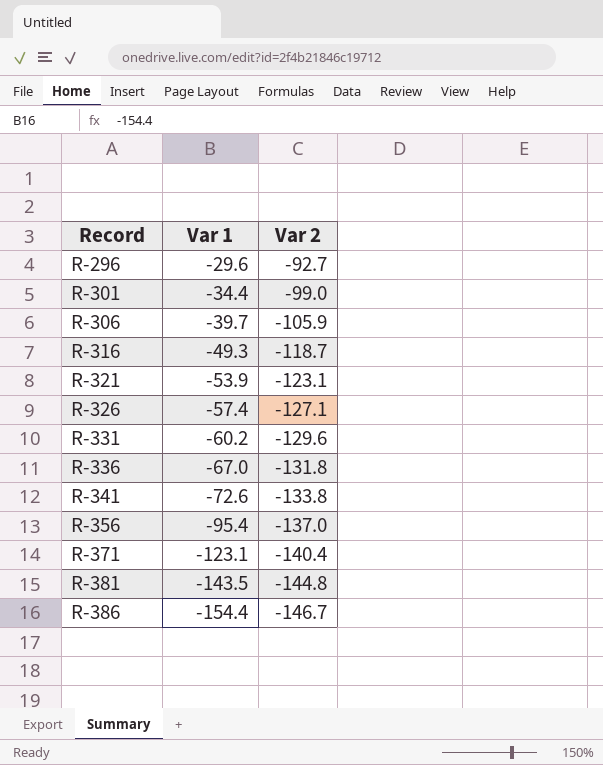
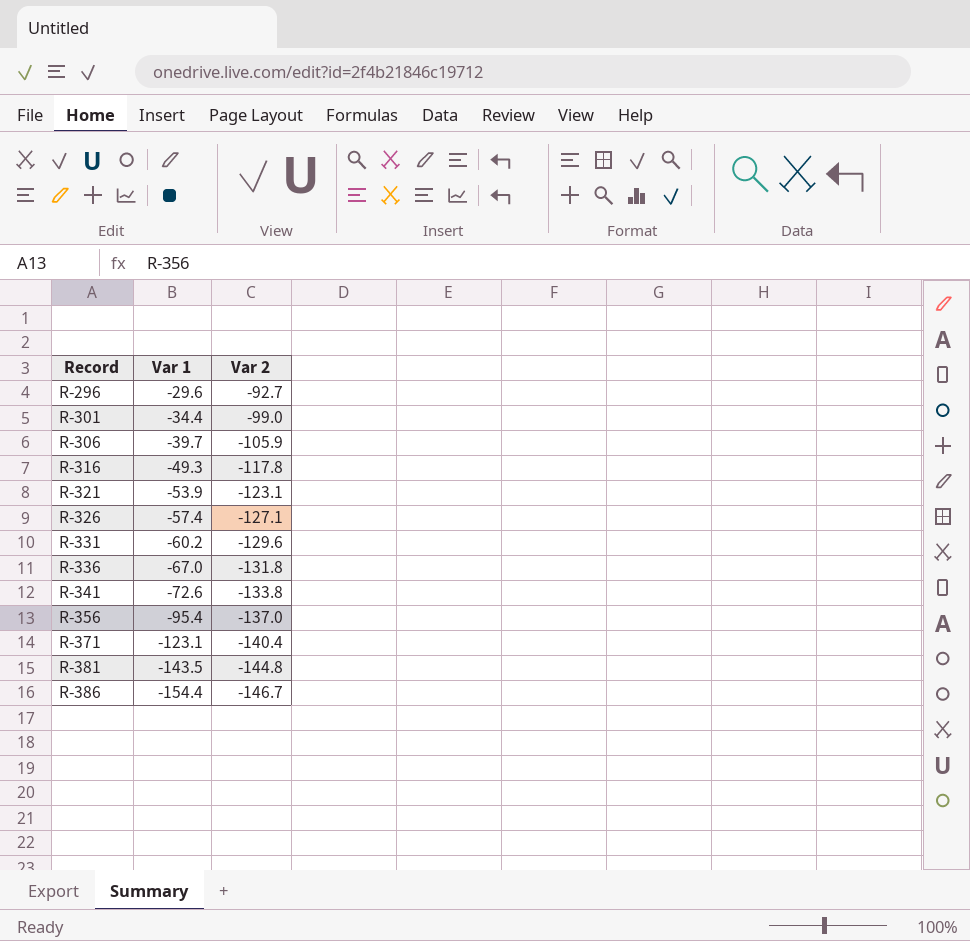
R-316 | Var 2: -118.7 -> -117.8

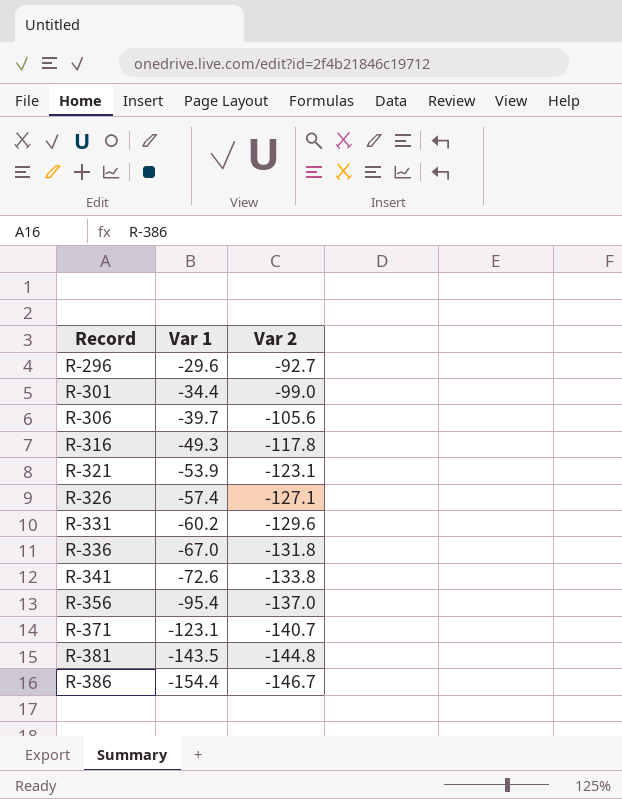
R-306 | Var 2: -105.9 -> -105.6
R-371 | Var 2: -140.4 -> -140.7

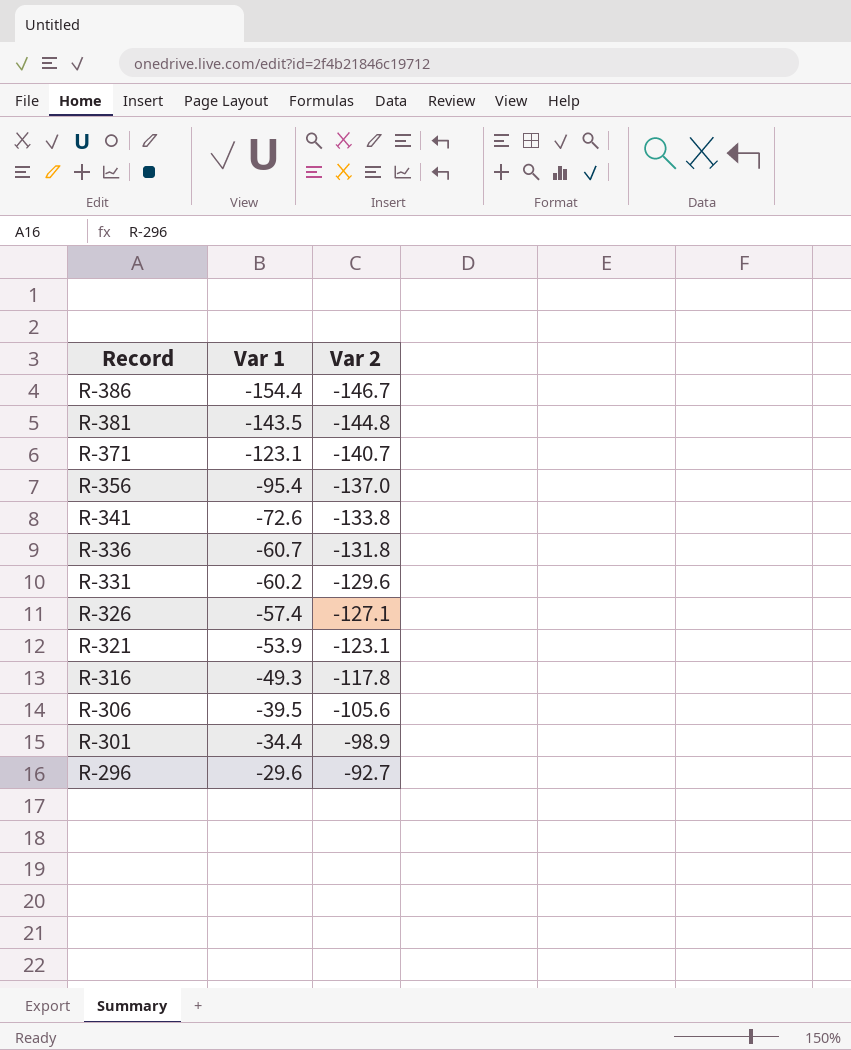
row order: Record ascending -> Record descending
R-336 | Var 1: -67.0 -> -60.7
R-306 | Var 1: -39.7 -> -39.5
R-301 | Var 2: -99.0 -> -98.9

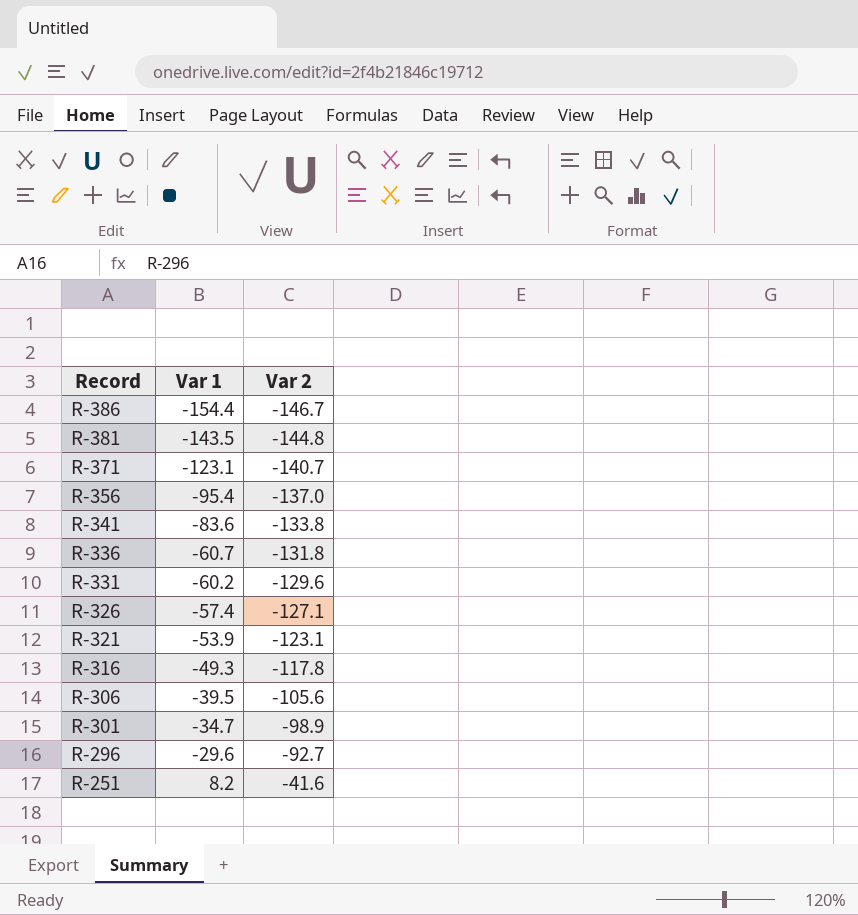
R-341 | Var 1: -72.6 -> -83.6
R-301 | Var 1: -34.4 -> -34.7
row R-251: none -> 8.2 | -41.6

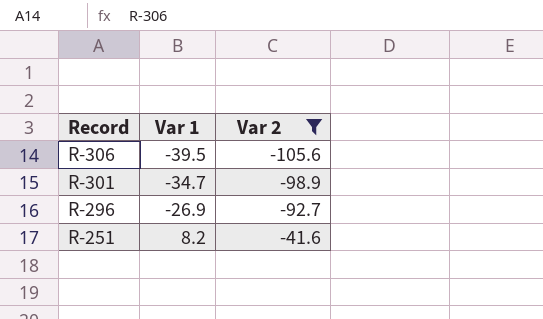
filter: none -> Var 2 >= -105.6
R-296 | Var 1: -29.6 -> -26.9

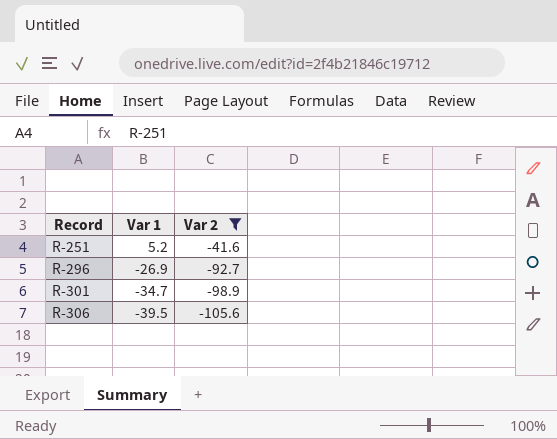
row order: Record descending -> Record ascending
R-251 | Var 1: 8.2 -> 5.2

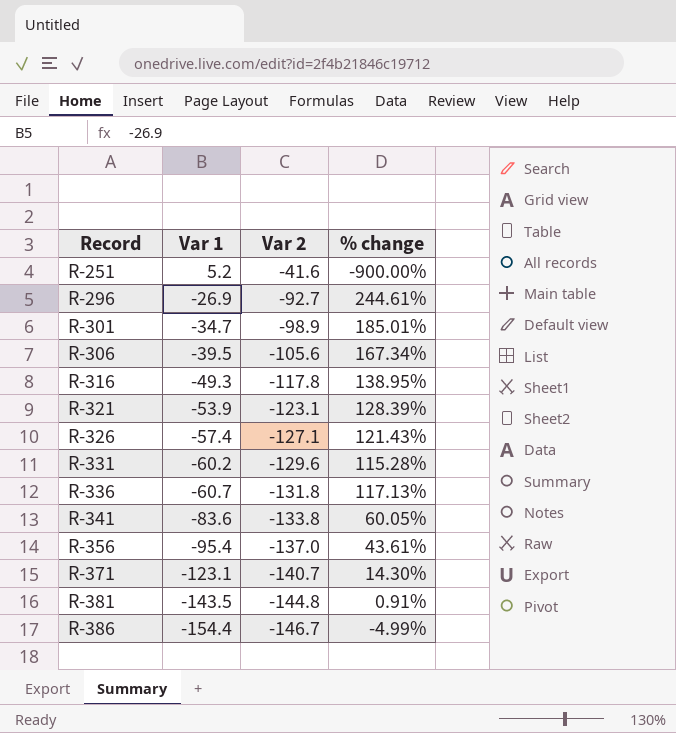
filter: Var 2 >= -105.6 -> none
column % change | formula: none -> ([Var 2] - [Var 1]) / [Var 1]

